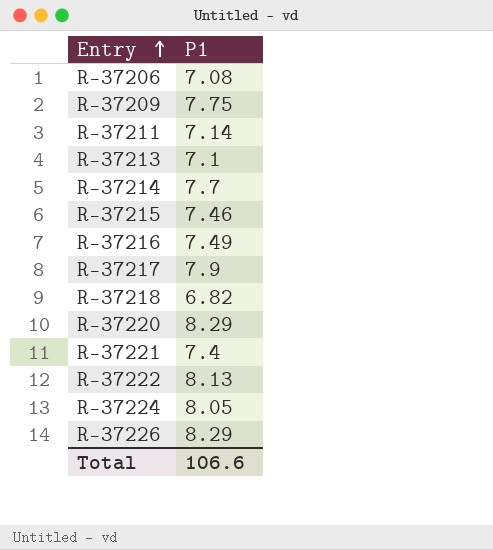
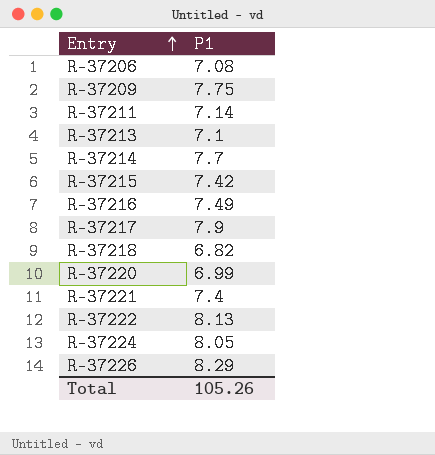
R-37215 | P1: 7.46 -> 7.42
R-37220 | P1: 8.29 -> 6.99
Total | P1: 106.6 -> 105.26

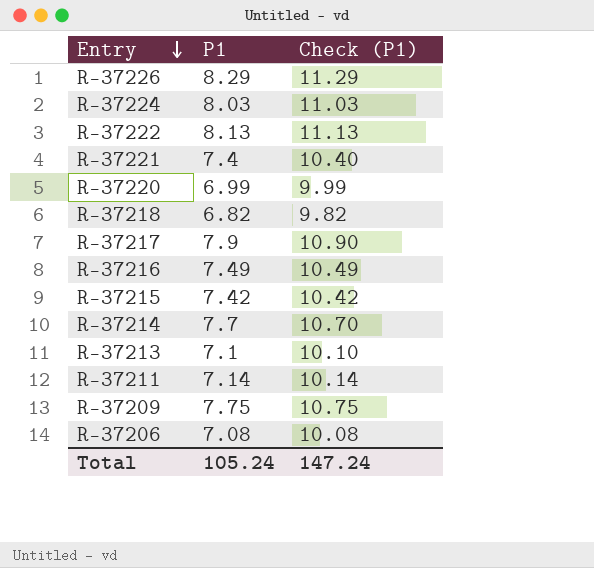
row order: Entry ascending -> Entry descending
column Check (P1) | formula: none -> [P1] + 3
R-37224 | P1: 8.05 -> 8.03
Total | P1: 105.26 -> 105.24

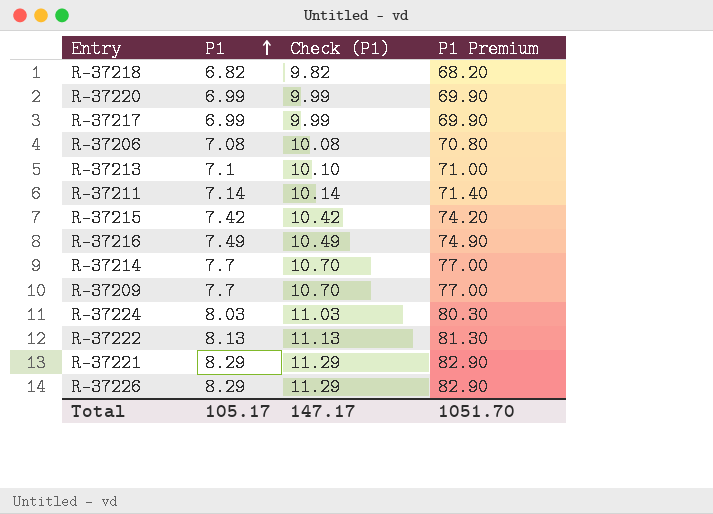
row order: Entry descending -> P1 ascending
column P1 Premium | formula: none -> [P1] * 10
R-37217 | P1: 7.9 -> 6.99
R-37217 | Check (P1): 10.90 -> 9.99
R-37209 | P1: 7.75 -> 7.7
R-37209 | Check (P1): 10.75 -> 10.70
R-37221 | P1: 7.4 -> 8.29
R-37221 | Check (P1): 10.40 -> 11.29
Total | P1: 105.24 -> 105.17
Total | Check (P1): 147.24 -> 147.17

